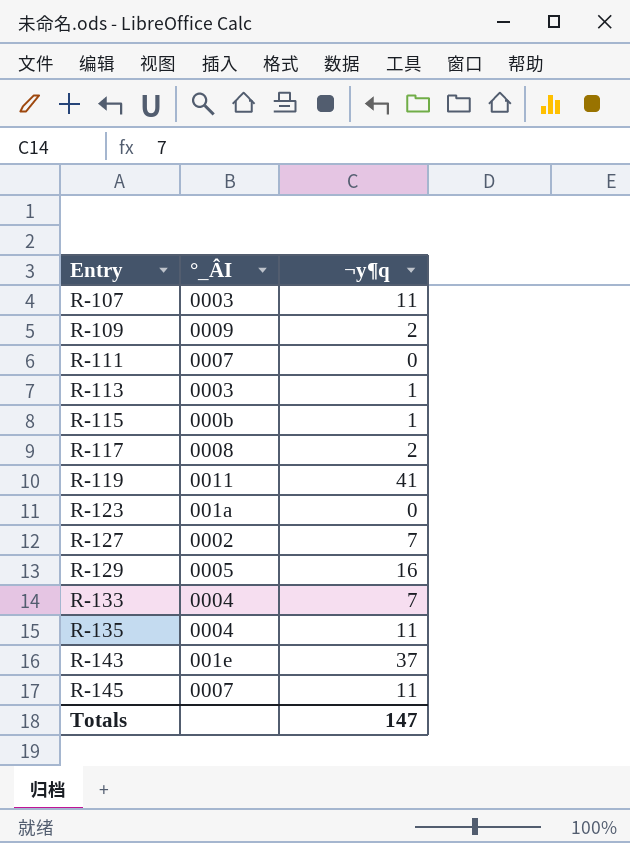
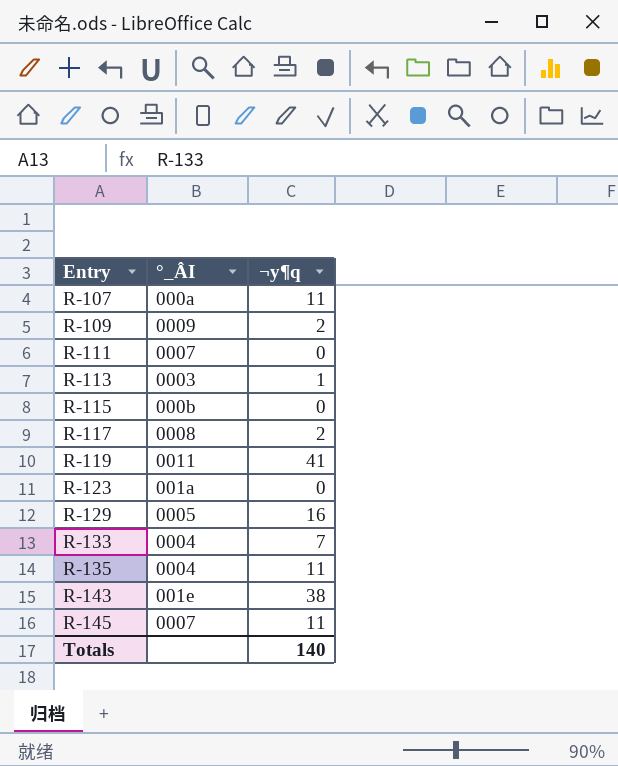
row R-127: 0002 | 7 -> none
R-107 | °_ÂI: 0003 -> 000a
R-115 | ¬y¶q: 1 -> 0
R-143 | ¬y¶q: 37 -> 38
Totals | ¬y¶q: 147 -> 140

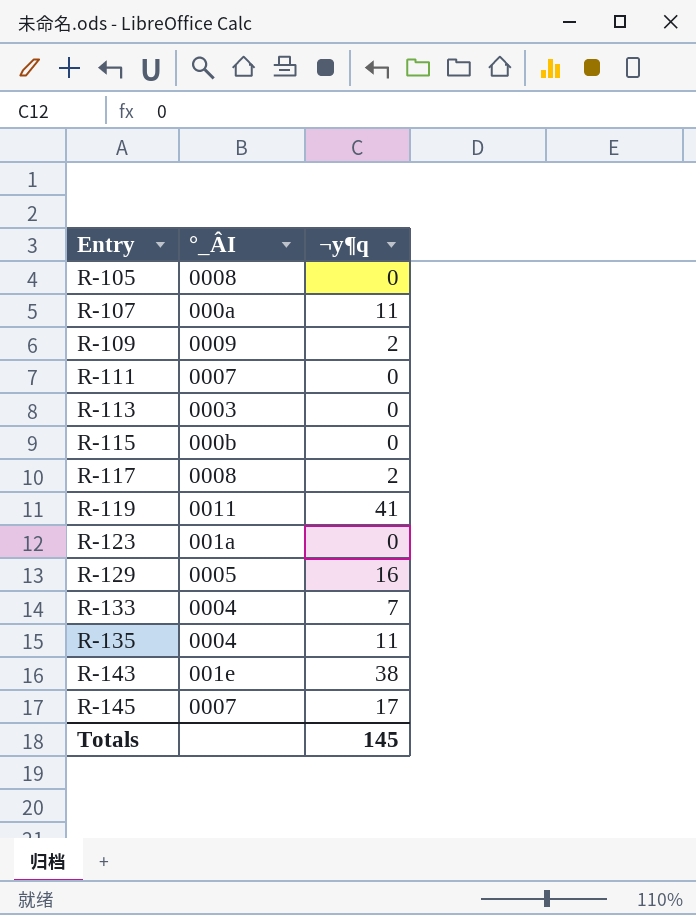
row R-105: none -> 0008 | 0
R-113 | ¬y¶q: 1 -> 0
R-145 | ¬y¶q: 11 -> 17
Totals | ¬y¶q: 140 -> 145

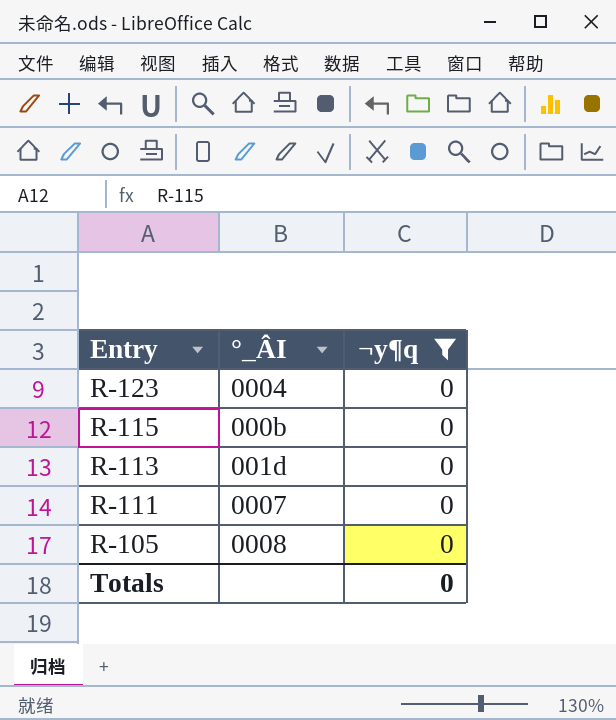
filter: none -> ¬y¶q = 0
row order: Entry ascending -> Entry descending
R-123 | °_ÂI: 001a -> 0004
R-113 | °_ÂI: 0003 -> 001d
Totals | ¬y¶q: 145 -> 0

